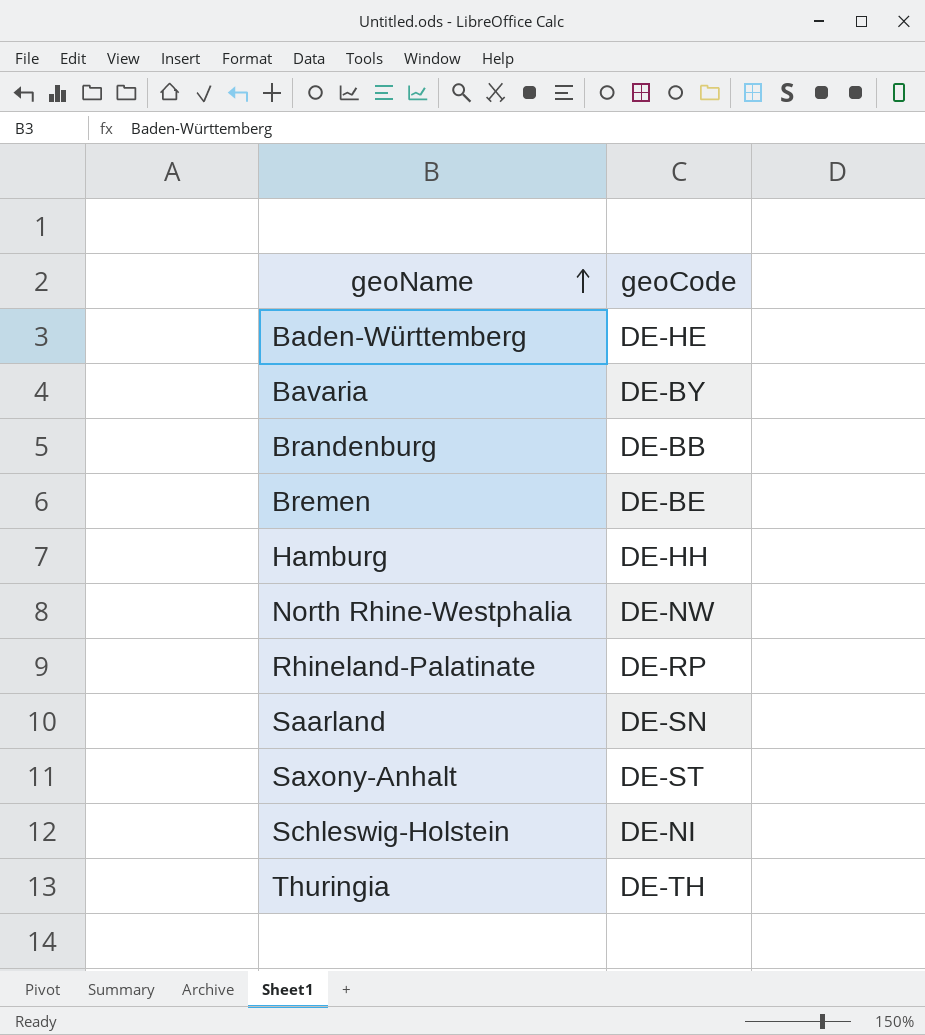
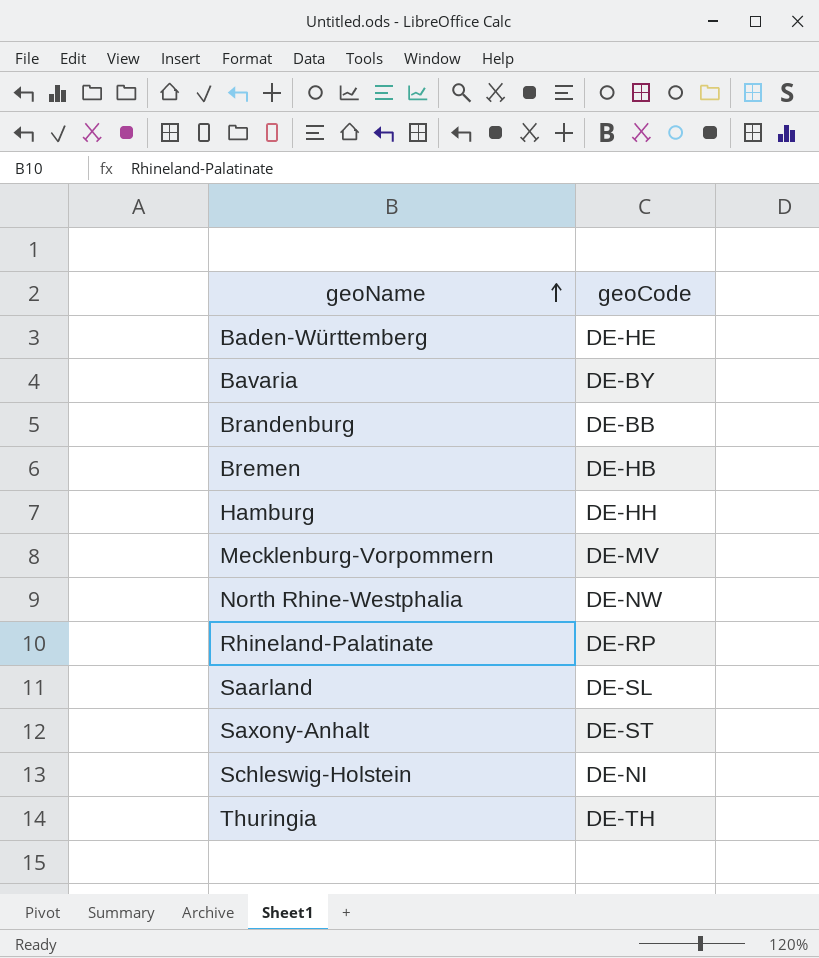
Bremen | geoCode: DE-BE -> DE-HB
row Mecklenburg-Vorpommern: none -> DE-MV
Saarland | geoCode: DE-SN -> DE-SL

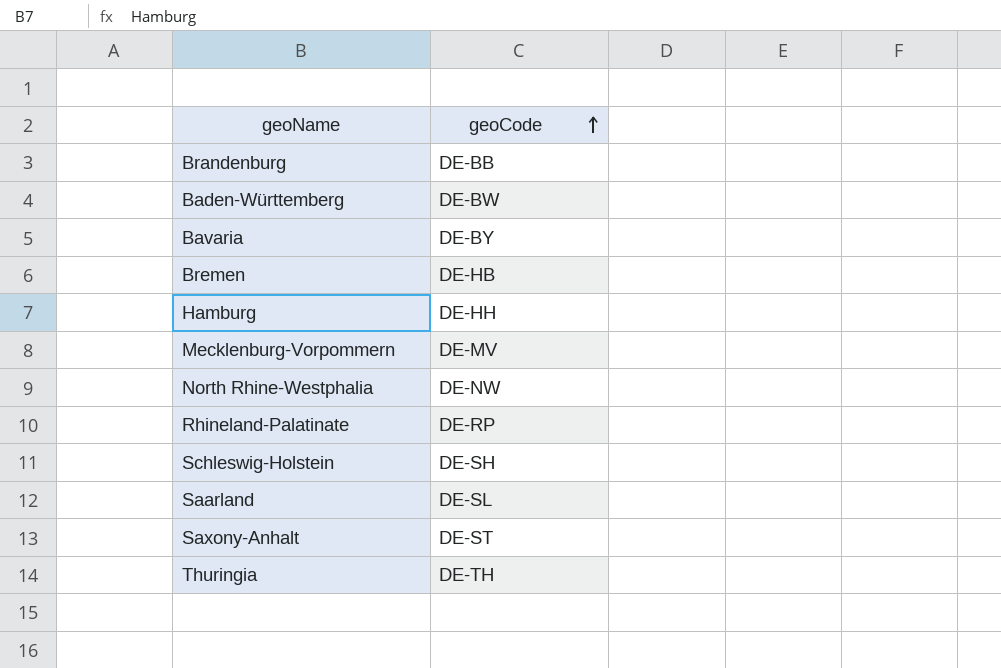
row order: geoName ascending -> geoCode ascending
Baden-Württemberg | geoCode: DE-HE -> DE-BW
Schleswig-Holstein | geoCode: DE-NI -> DE-SH

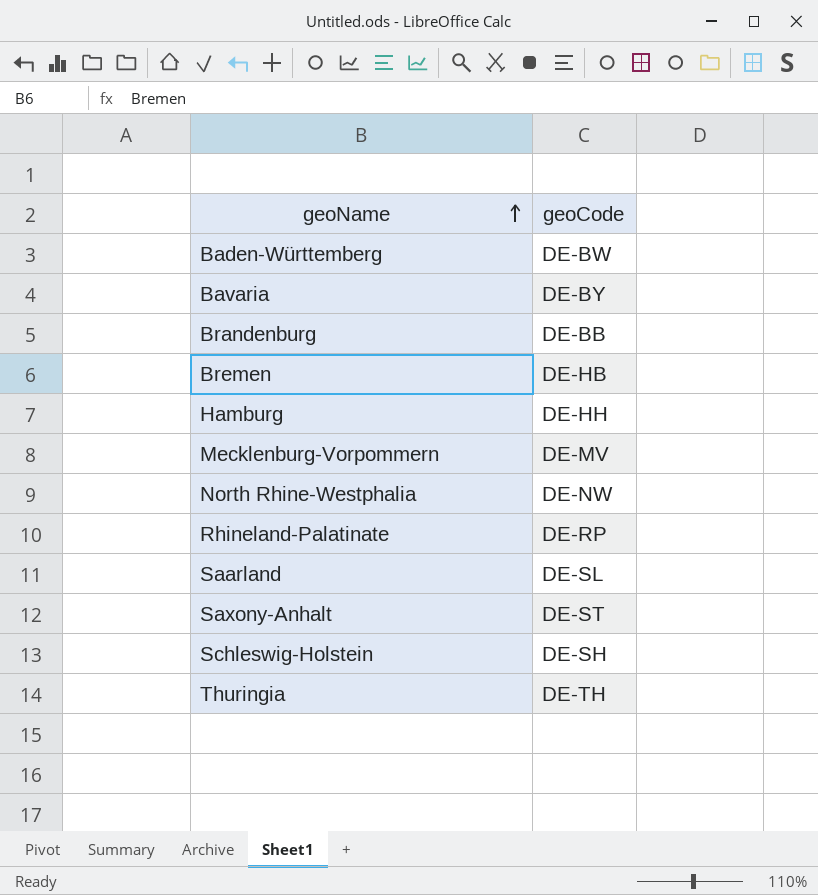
row order: geoCode ascending -> geoName ascending

